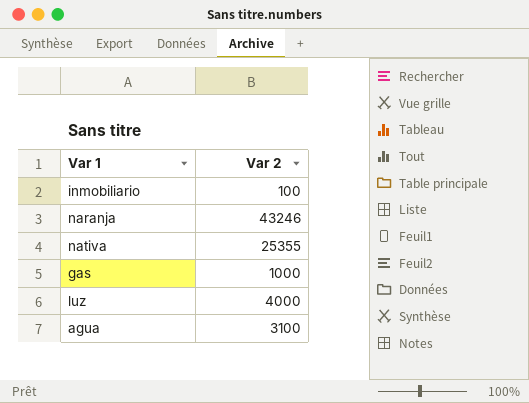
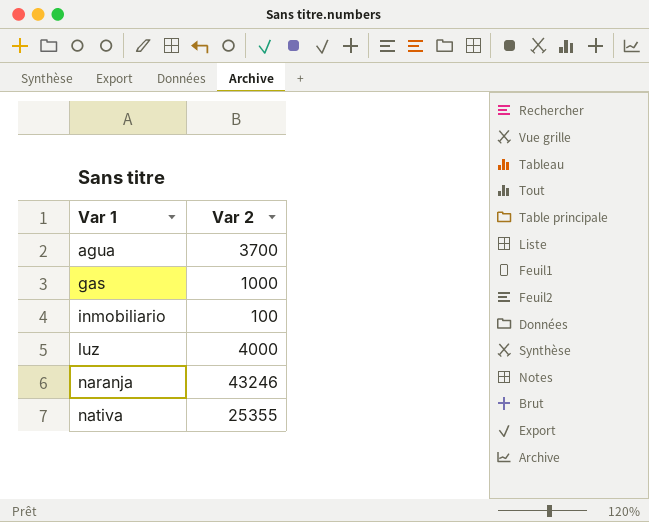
row order: none -> Var 1 ascending
agua | Var 2: 3100 -> 3700

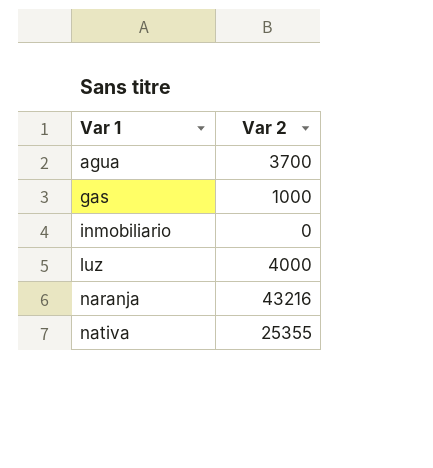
inmobiliario | Var 2: 100 -> 0
naranja | Var 2: 43246 -> 43216

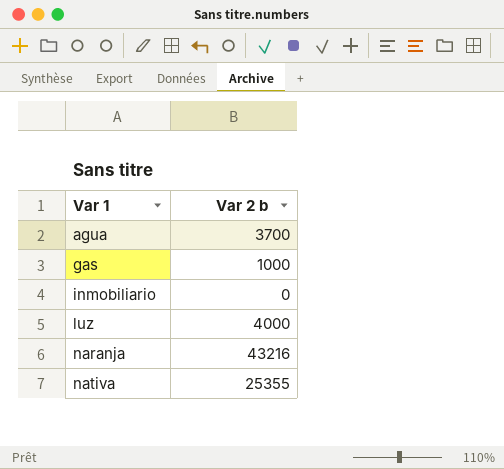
column name: Var 2 -> Var 2 b

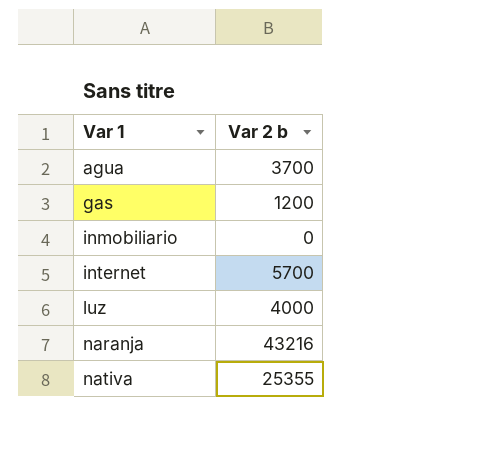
gas | Var 2 b: 1000 -> 1200
row internet: none -> 5700

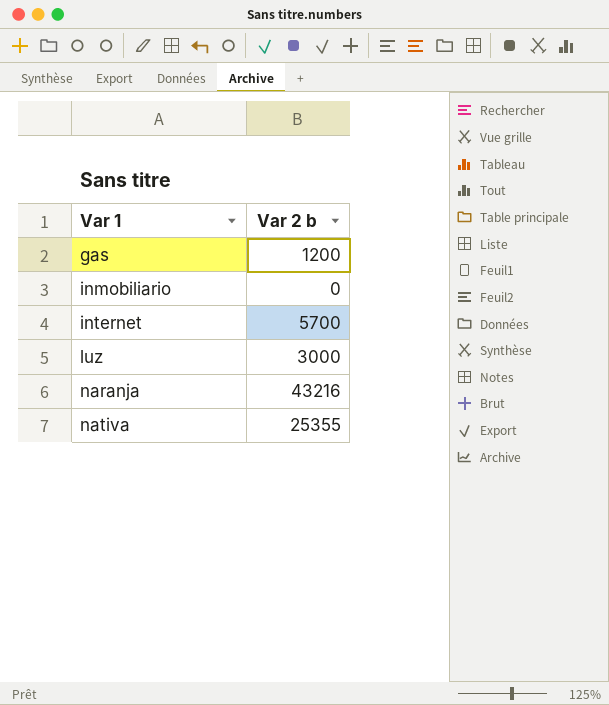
row agua: 3700 -> none
luz | Var 2 b: 4000 -> 3000

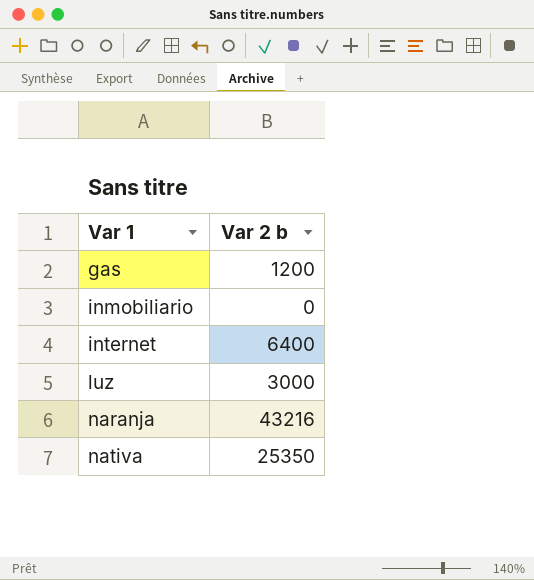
internet | Var 2 b: 5700 -> 6400
nativa | Var 2 b: 25355 -> 25350

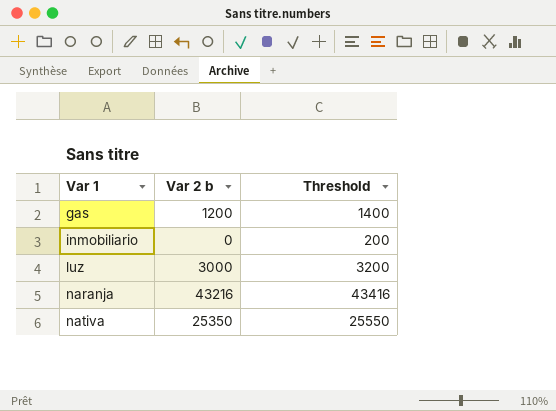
column Threshold | formula: none -> [Var 2 b] + 200
row internet: 6400 -> none

